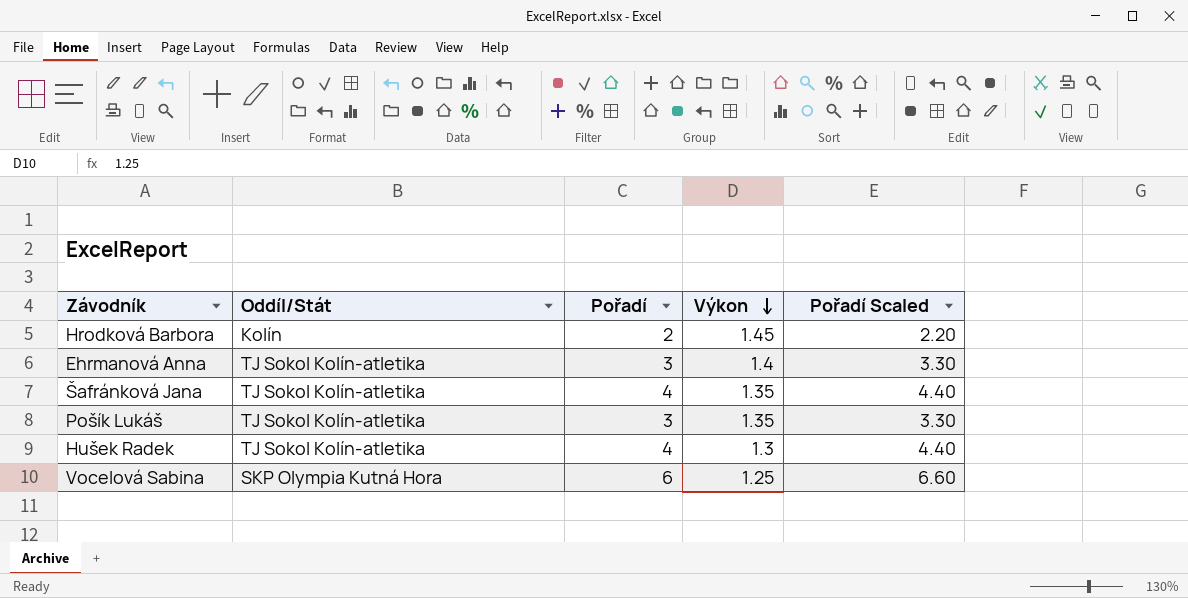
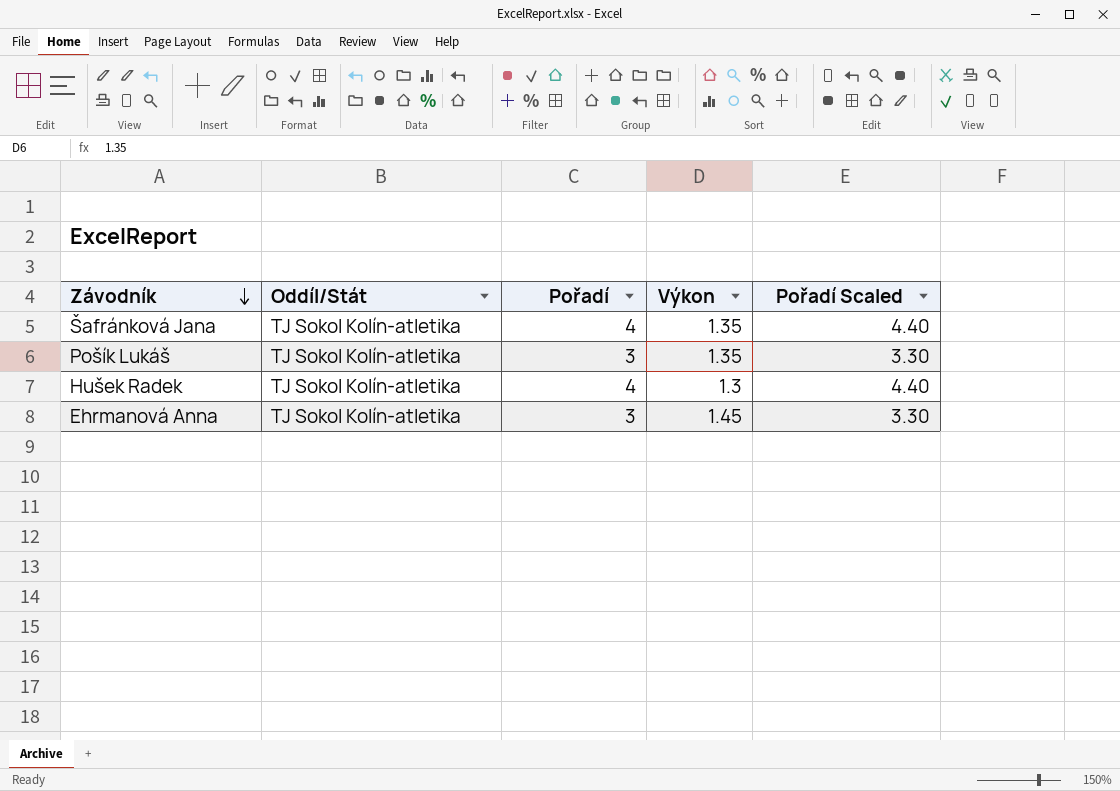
row order: Výkon descending -> Závodník descending
row Hrodková Barbora: Kolín | 2 | 1.45 | 2.20 -> none
row Vocelová Sabina: SKP Olympia Kutná Hora | 6 | 1.25 | 6.60 -> none
Ehrmanová Anna | Výkon: 1.4 -> 1.45

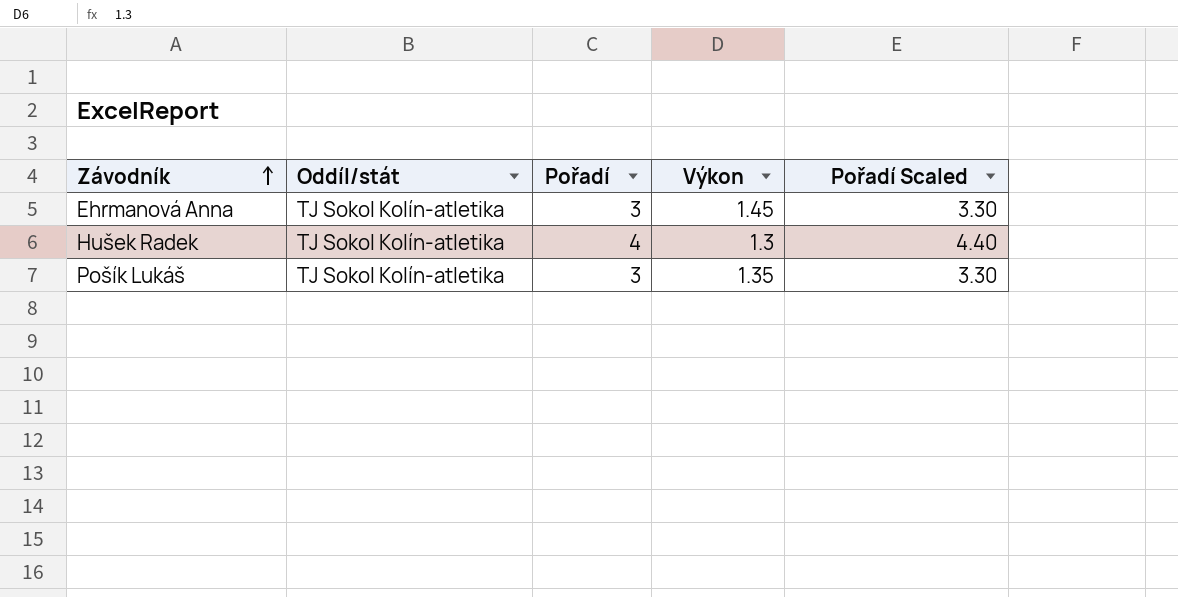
row order: Závodník descending -> Závodník ascending
column name: Oddíl/Stát -> Oddíl/stát
row Šafránková Jana: TJ Sokol Kolín-atletika | 4 | 1.35 | 4.40 -> none

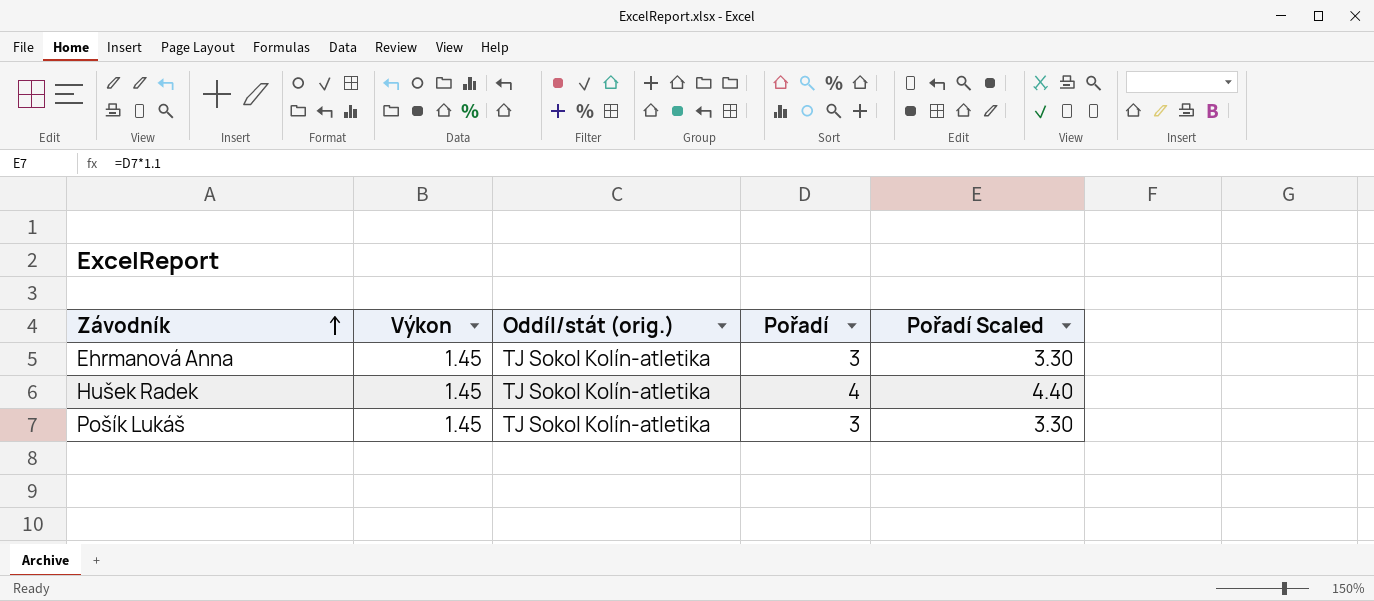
column Výkon | position: 4 -> 2
column name: Oddíl/stát -> Oddíl/stát (orig.)
Hušek Radek | Výkon: 1.3 -> 1.45
Pošík Lukáš | Výkon: 1.35 -> 1.45

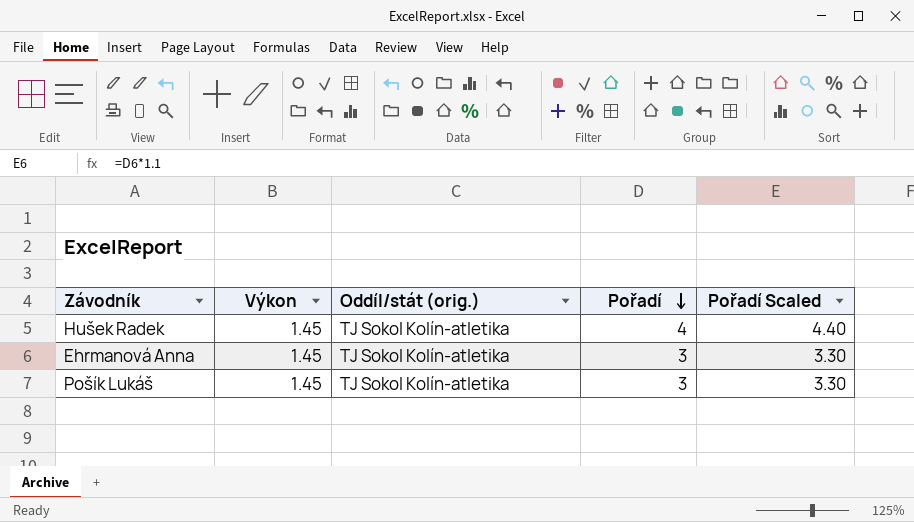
row order: Závodník ascending -> Pořadí descending

